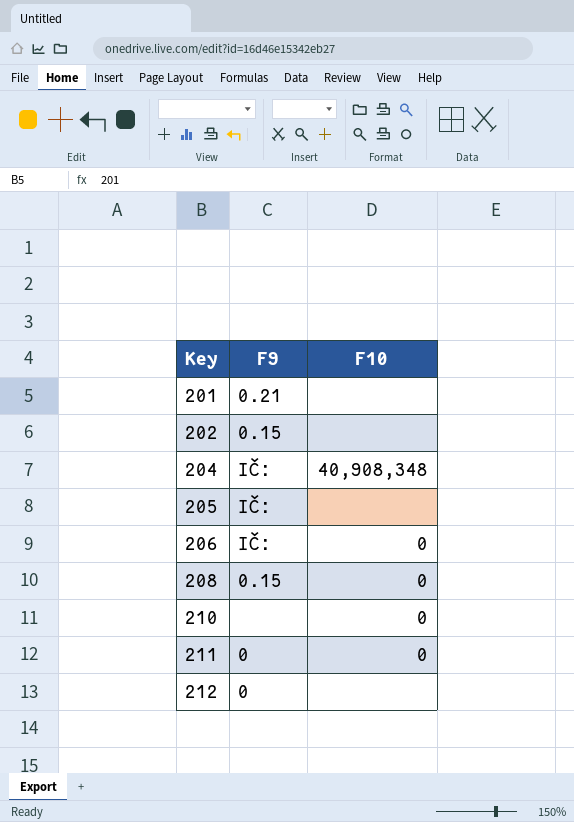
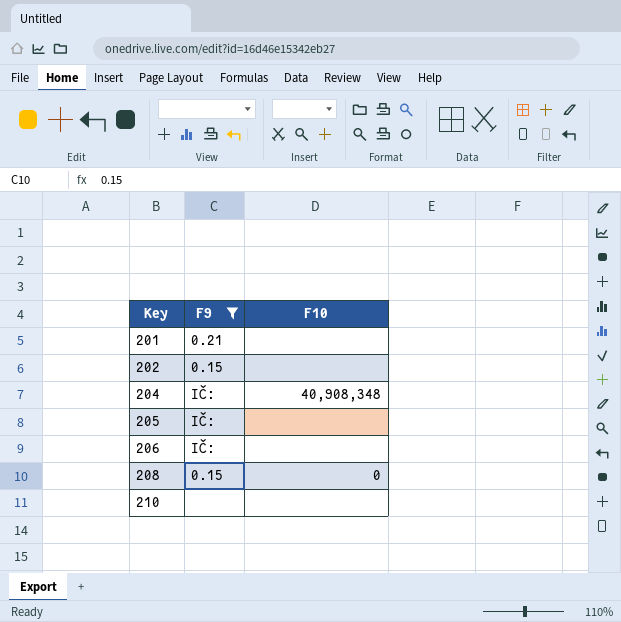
filter: none -> F9 != 0
206 | F10: 0 -> none
210 | F10: 0 -> none

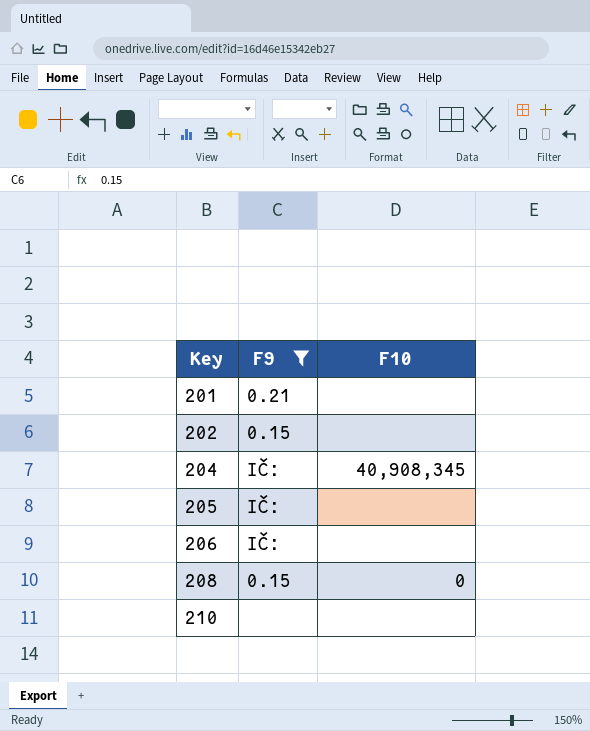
204 | F10: 40,908,348 -> 40,908,345

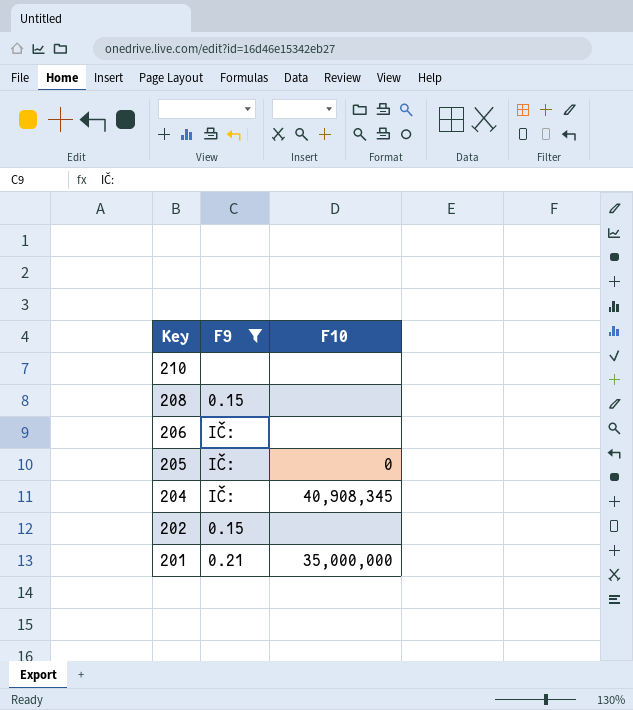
row order: Key ascending -> Key descending
208 | F10: 0 -> none
205 | F10: none -> 0
201 | F10: none -> 35,000,000

